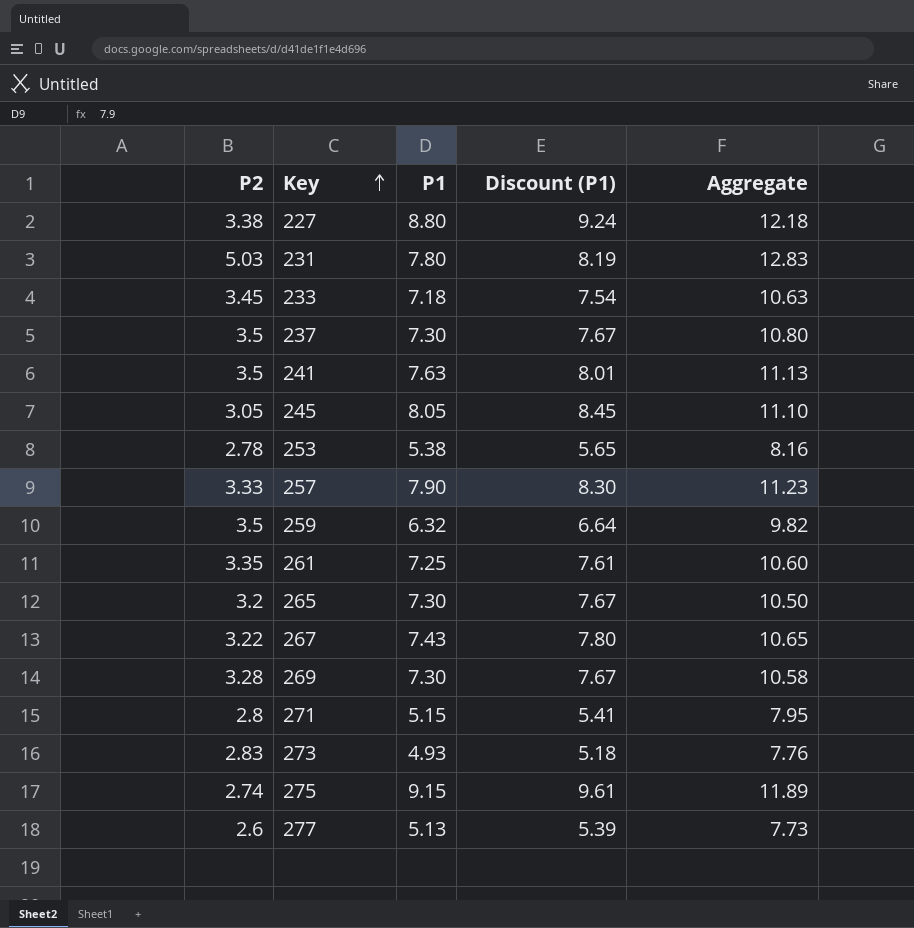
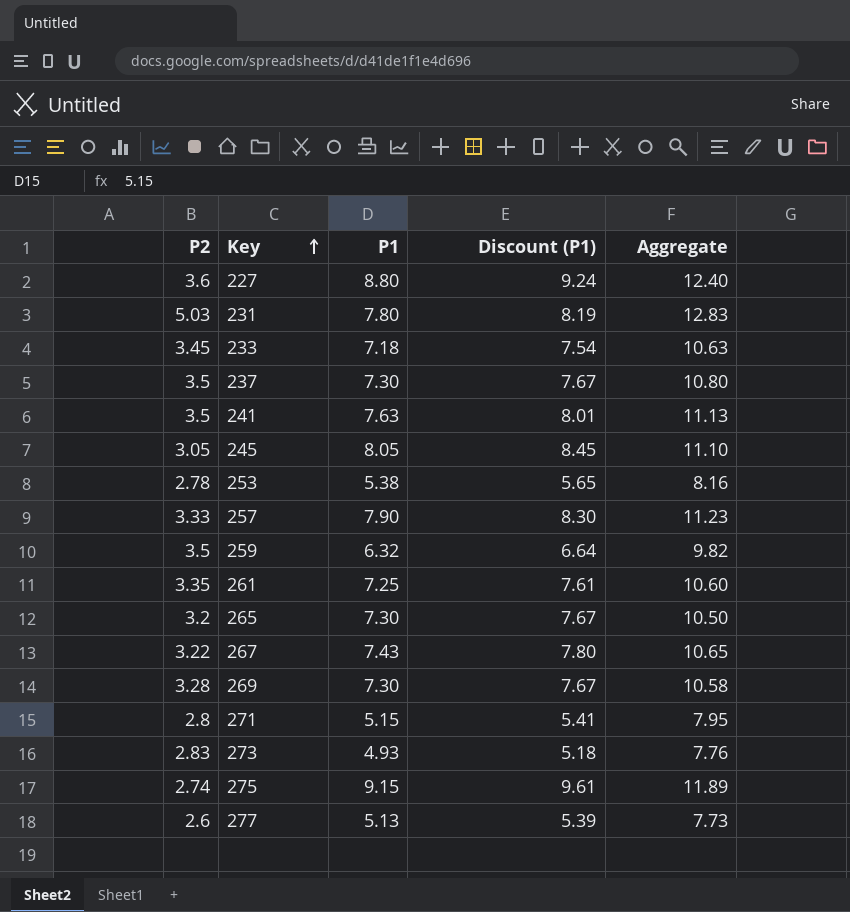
227 | P2: 3.38 -> 3.6
227 | Aggregate: 12.18 -> 12.40

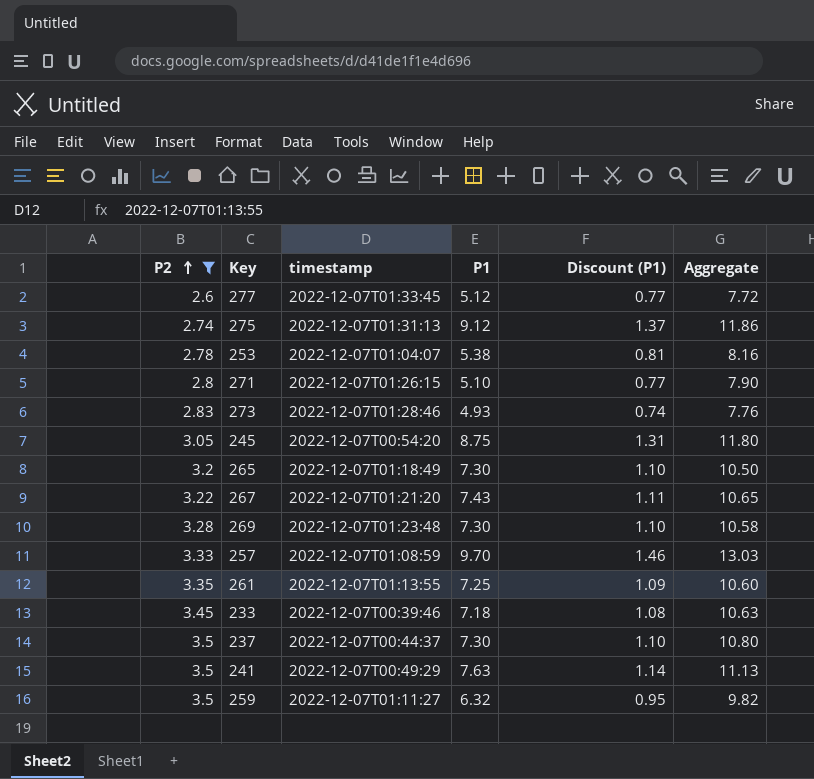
filter: none -> P2 <= 3.5
row order: Key ascending -> P2 ascending
column timestamp | position: none -> 3
column Discount (P1) | formula: [P1] * 1.05 -> [P1] * 0.15
277 | P1: 5.13 -> 5.12
277 | Aggregate: 7.73 -> 7.72
275 | P1: 9.15 -> 9.12
275 | Aggregate: 11.89 -> 11.86
271 | P1: 5.15 -> 5.10
271 | Aggregate: 7.95 -> 7.90
245 | P1: 8.05 -> 8.75
245 | Aggregate: 11.10 -> 11.80
257 | P1: 7.90 -> 9.70
257 | Aggregate: 11.23 -> 13.03

